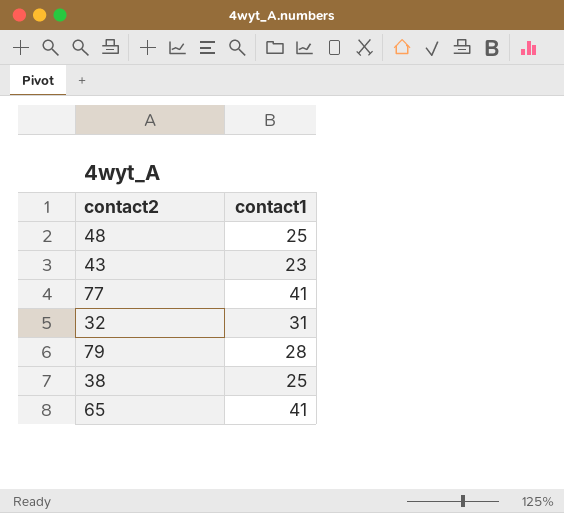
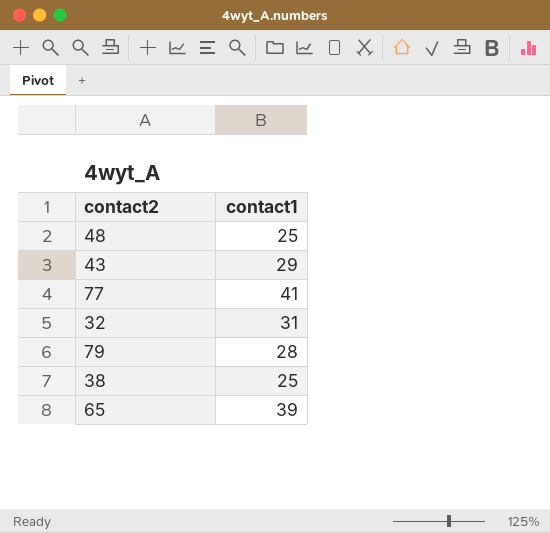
43 | contact1: 23 -> 29
65 | contact1: 41 -> 39

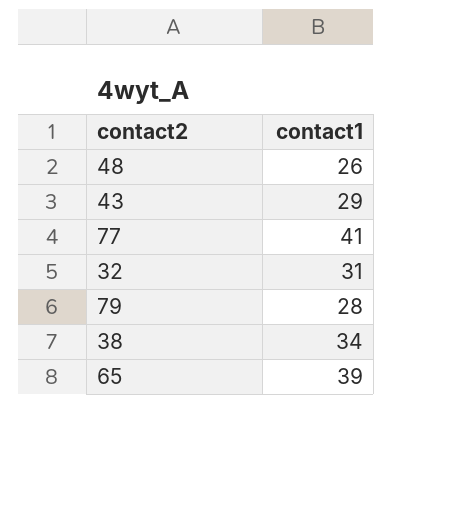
48 | contact1: 25 -> 26
38 | contact1: 25 -> 34

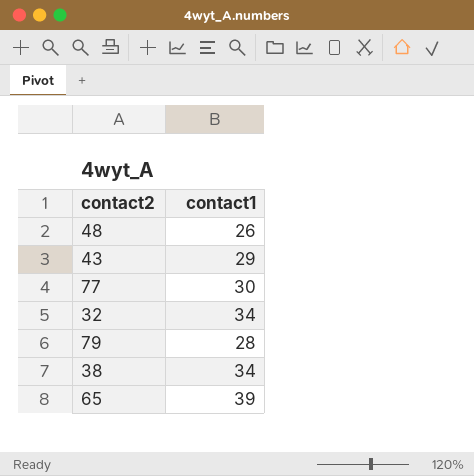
77 | contact1: 41 -> 30
32 | contact1: 31 -> 34

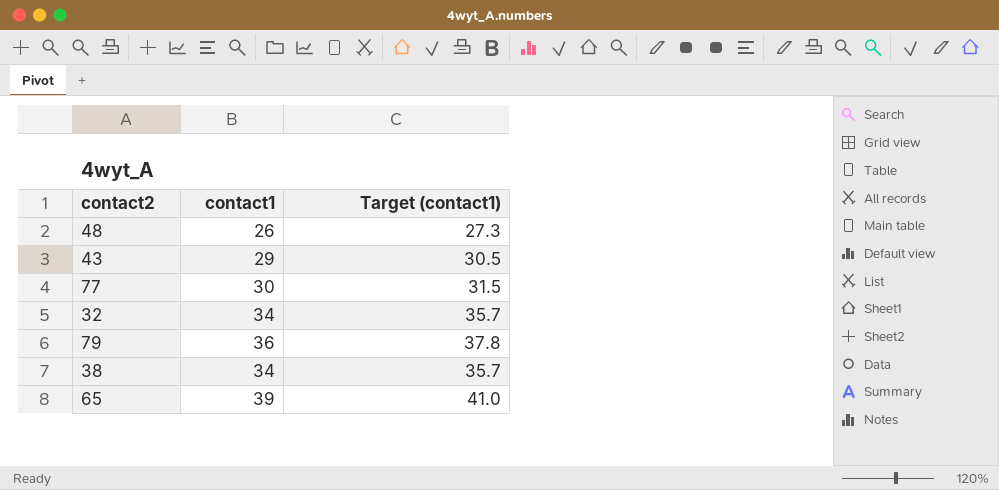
column Target (contact1) | formula: none -> [contact1] * 1.05
79 | contact1: 28 -> 36

